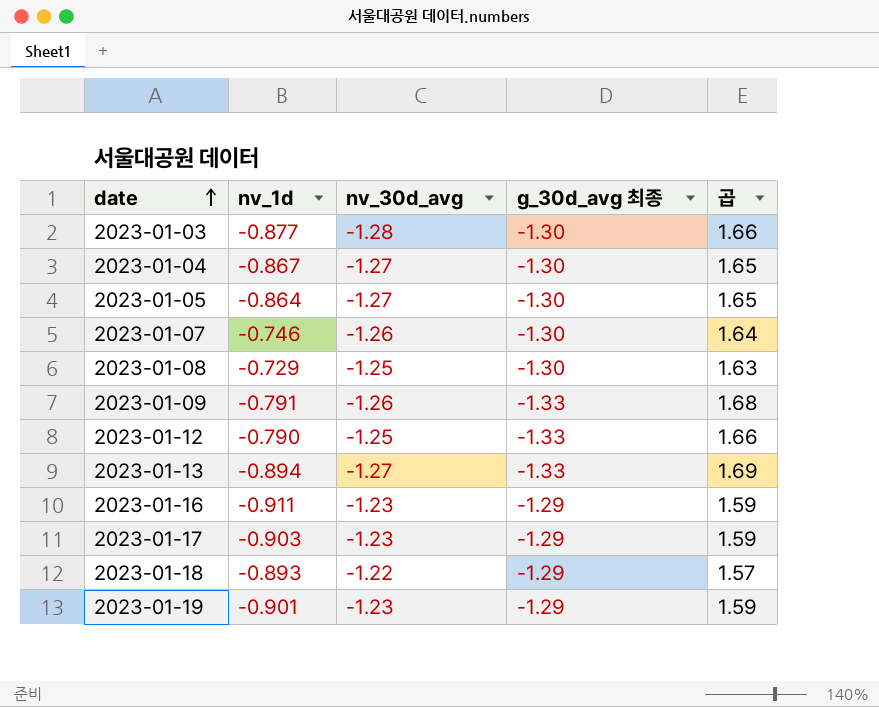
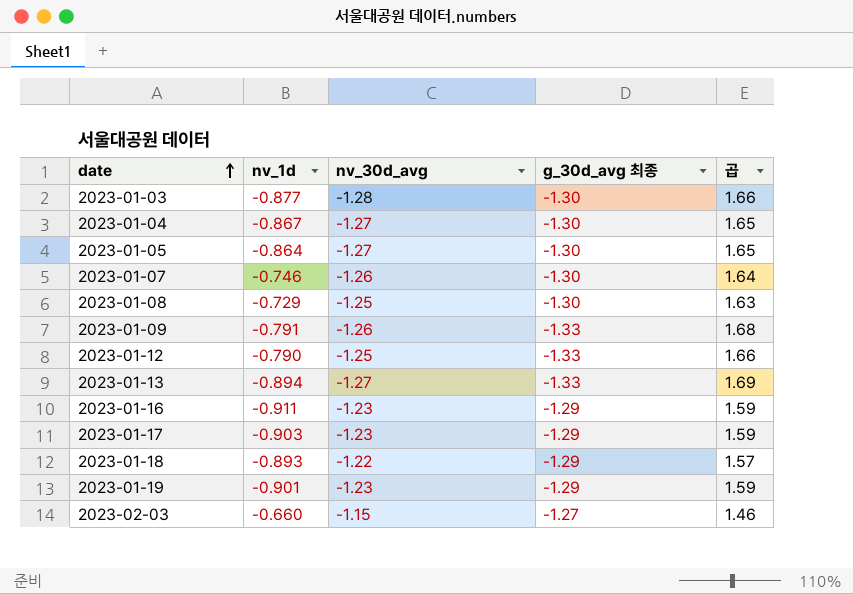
row 2023-02-03: none -> -0.660 | -1.15 | -1.27 | 1.46

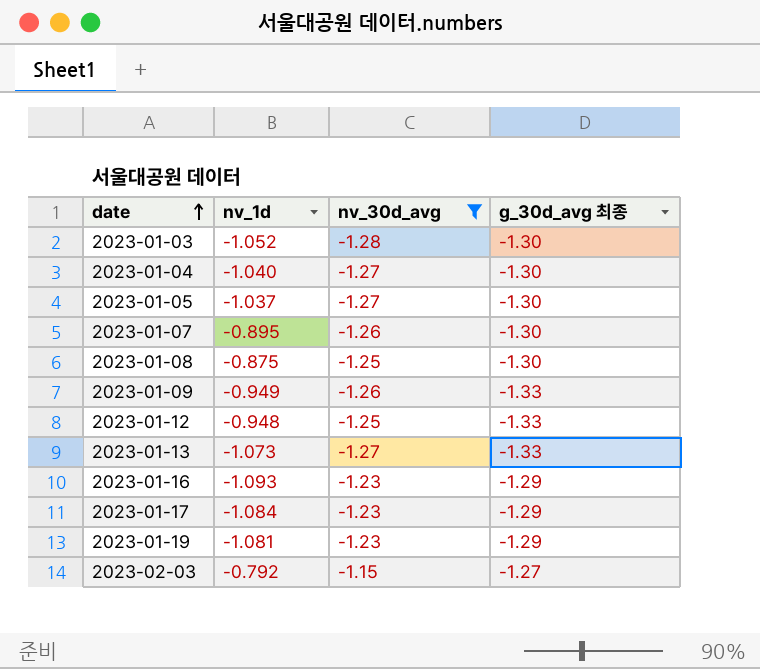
filter: none -> nv_30d_avg != -1.22
column 곱 | formula: [nv_30d_avg] * [g_30d_avg 최종] -> none
2023-01-03 | nv_1d: -0.877 -> -1.052
2023-01-04 | nv_1d: -0.867 -> -1.040
2023-01-05 | nv_1d: -0.864 -> -1.037
2023-01-07 | nv_1d: -0.746 -> -0.895
2023-01-08 | nv_1d: -0.729 -> -0.875
2023-01-09 | nv_1d: -0.791 -> -0.949
2023-01-12 | nv_1d: -0.790 -> -0.948
2023-01-13 | nv_1d: -0.894 -> -1.073
2023-01-16 | nv_1d: -0.911 -> -1.093
2023-01-17 | nv_1d: -0.903 -> -1.084
2023-01-19 | nv_1d: -0.901 -> -1.081
2023-02-03 | nv_1d: -0.660 -> -0.792

